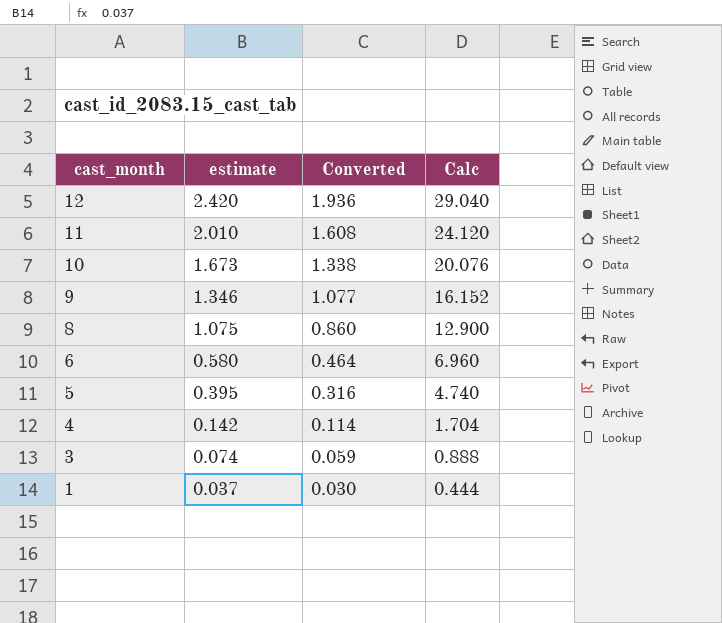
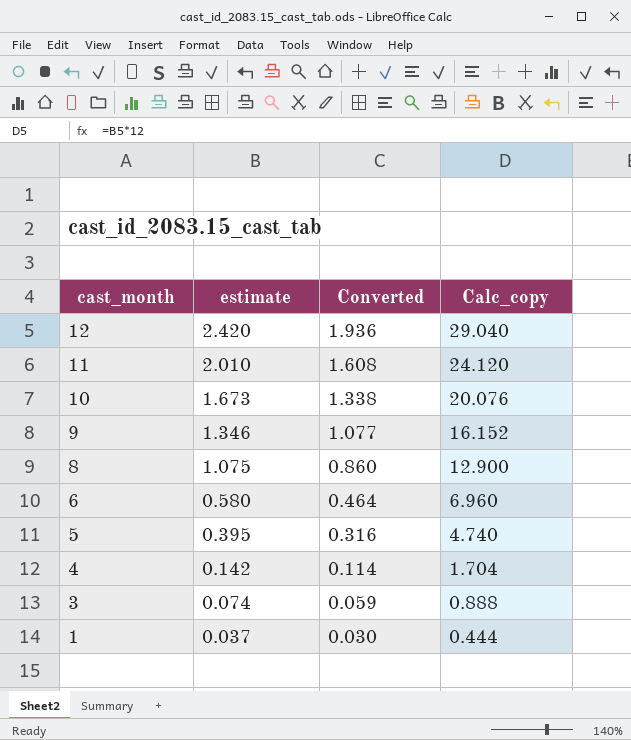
column name: Calc -> Calc_copy

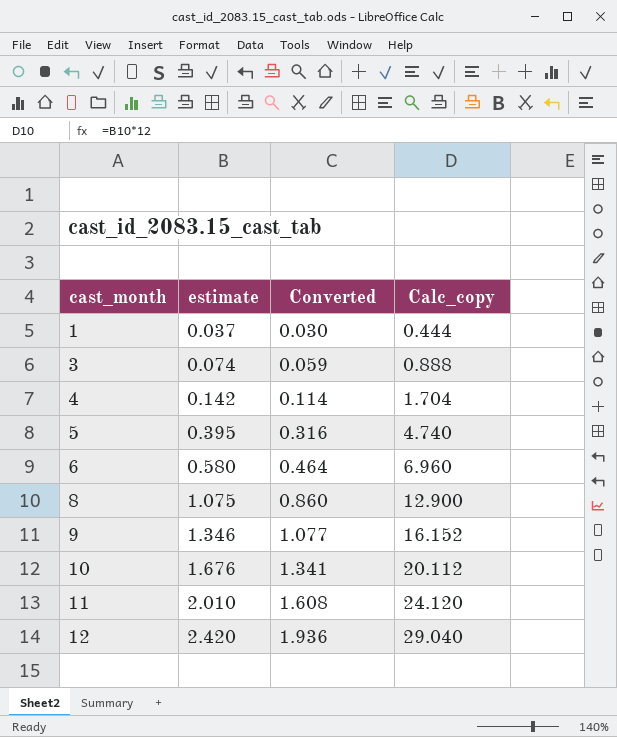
row order: cast_month descending -> cast_month ascending
10 | estimate: 1.673 -> 1.676
10 | Converted: 1.338 -> 1.341
10 | Calc_copy: 20.076 -> 20.112

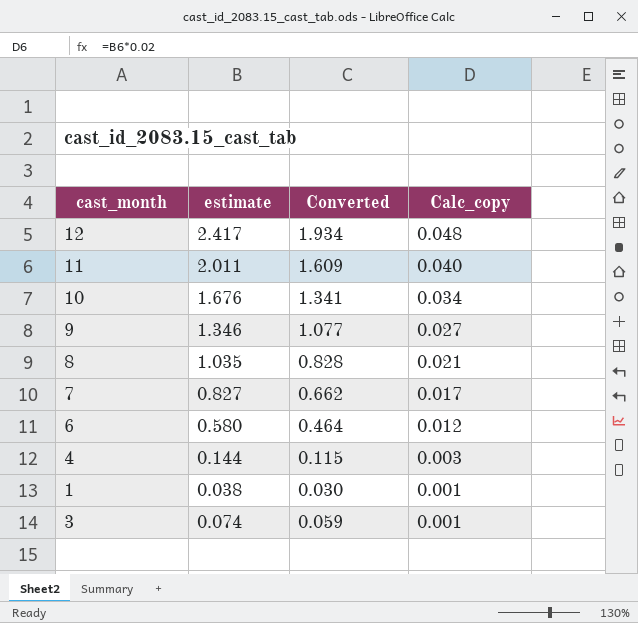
row order: cast_month ascending -> Calc_copy descending
column Calc_copy | formula: [estimate] * 12 -> [estimate] * 0.02
row 5: 0.395 | 0.316 | 4.740 -> none
12 | estimate: 2.420 -> 2.417
12 | Converted: 1.936 -> 1.934
11 | estimate: 2.010 -> 2.011
11 | Converted: 1.608 -> 1.609
8 | estimate: 1.075 -> 1.035
8 | Converted: 0.860 -> 0.828
row 7: none -> 0.827 | 0.662 | 0.017
4 | estimate: 0.142 -> 0.144
4 | Converted: 0.114 -> 0.115
1 | estimate: 0.037 -> 0.038

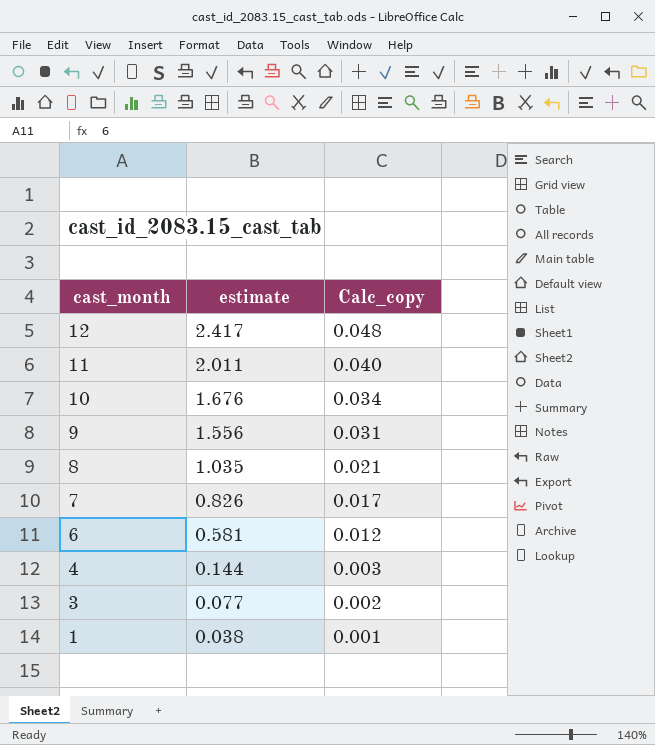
row order: Calc_copy descending -> cast_month descending
column Converted | formula: [estimate] * 0.8 -> none
9 | estimate: 1.346 -> 1.556
9 | Calc_copy: 0.027 -> 0.031
7 | estimate: 0.827 -> 0.826
6 | estimate: 0.580 -> 0.581
3 | estimate: 0.074 -> 0.077
3 | Calc_copy: 0.001 -> 0.002

